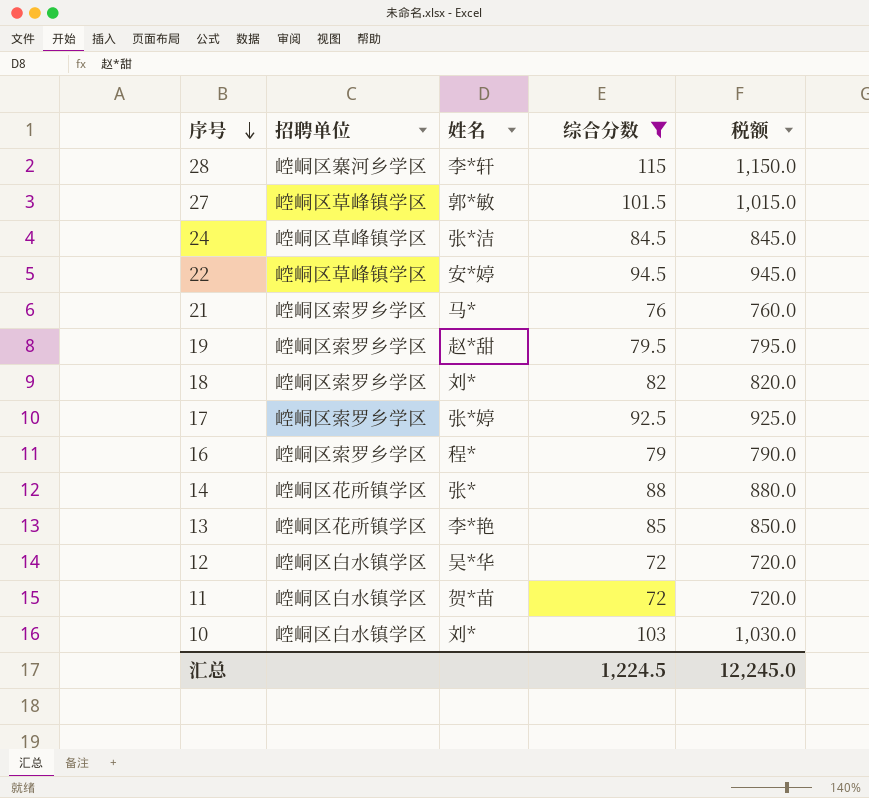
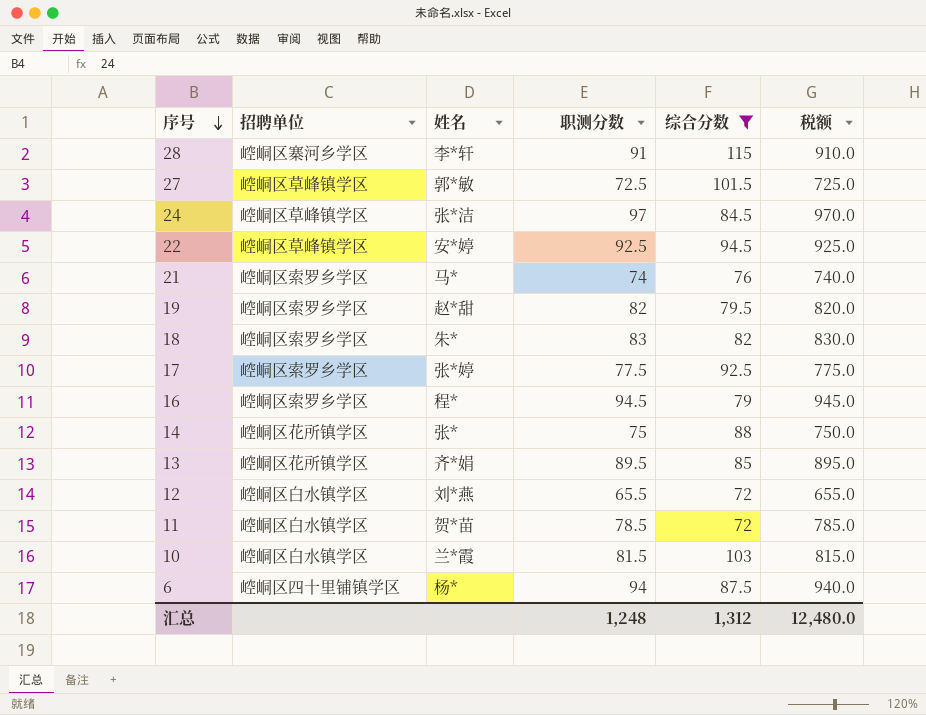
column 职测分数 | position: none -> 4
column 税额 | formula: [综合分数] * 10 -> [职测分数] * 10
18 | 姓名: 刘* -> 朱*
13 | 姓名: 李*艳 -> 齐*娟
12 | 姓名: 吴*华 -> 刘*燕
10 | 姓名: 刘* -> 兰*霞
row 6: none -> 崆峒区四十里铺镇学区 | 杨* | 94 | 87.5 | 940.0
汇总 | 综合分数: 1,224.5 -> 1,312
汇总 | 税额: 12,245.0 -> 12,480.0

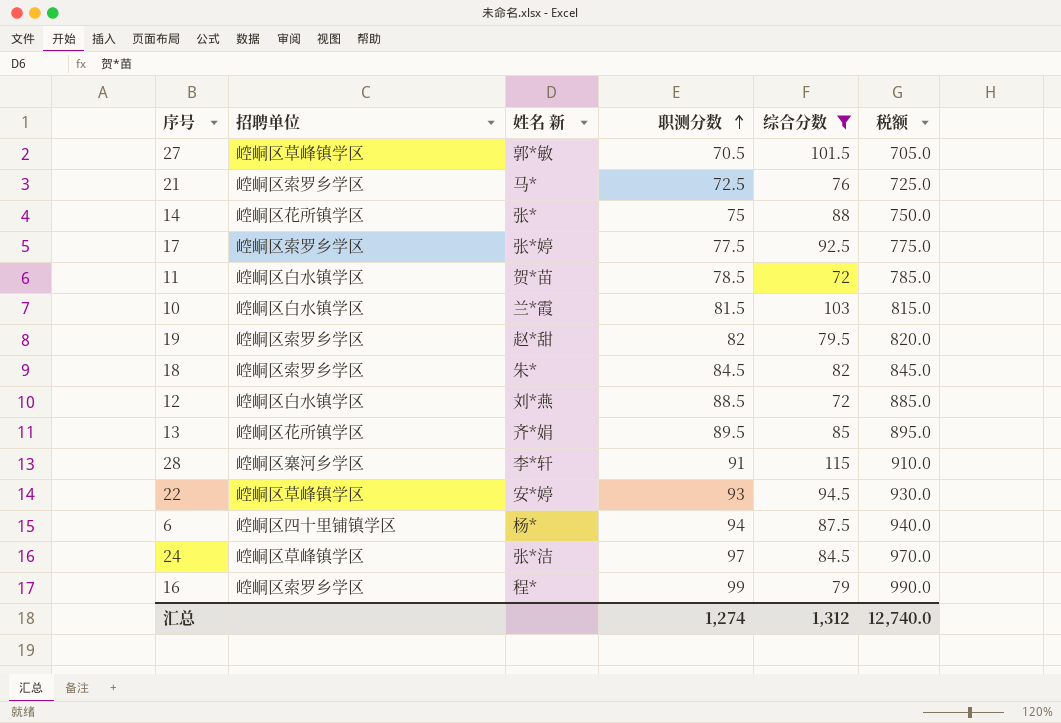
row order: 序号 descending -> 职测分数 ascending
column name: 姓名 -> 姓名 新
27 | 职测分数: 72.5 -> 70.5
27 | 税额: 725.0 -> 705.0
21 | 职测分数: 74 -> 72.5
21 | 税额: 740.0 -> 725.0
18 | 职测分数: 83 -> 84.5
18 | 税额: 830.0 -> 845.0
12 | 职测分数: 65.5 -> 88.5
12 | 税额: 655.0 -> 885.0
22 | 职测分数: 92.5 -> 93
22 | 税额: 925.0 -> 930.0
16 | 职测分数: 94.5 -> 99
16 | 税额: 945.0 -> 990.0
汇总 | 职测分数: 1,248 -> 1,274
汇总 | 税额: 12,480.0 -> 12,740.0

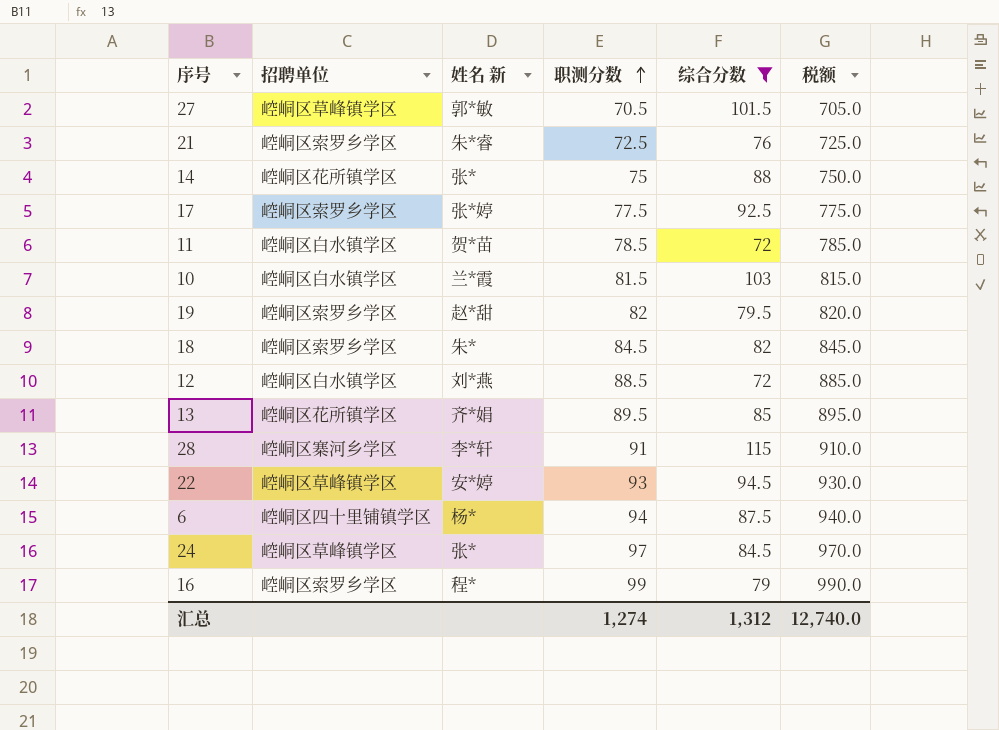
21 | 姓名 新: 马* -> 朱*睿
24 | 姓名 新: 张*洁 -> 张*

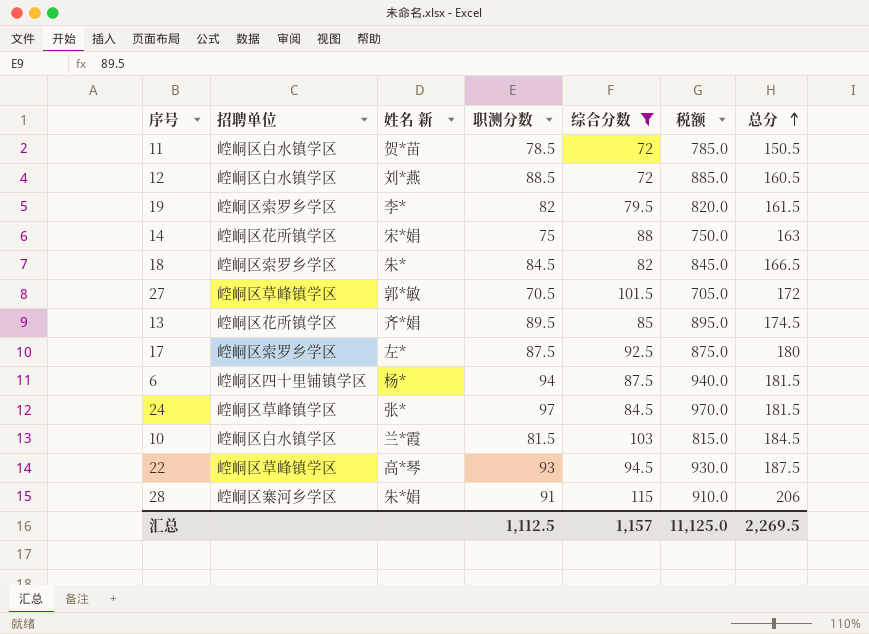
row order: 职测分数 ascending -> 总分 ascending
column 总分 | formula: none -> [职测分数] + [综合分数]
row 21: 崆峒区索罗乡学区 | 朱*睿 | 72.5 | 76 | 725.0 -> none
row 16: 崆峒区索罗乡学区 | 程* | 99 | 79 | 990.0 -> none
19 | 姓名 新: 赵*甜 -> 李*
14 | 姓名 新: 张* -> 宋*娟
17 | 姓名 新: 张*婷 -> 左*
17 | 职测分数: 77.5 -> 87.5
17 | 税额: 775.0 -> 875.0
22 | 姓名 新: 安*婷 -> 高*琴
28 | 姓名 新: 李*轩 -> 朱*娟
汇总 | 职测分数: 1,274 -> 1,112.5
汇总 | 综合分数: 1,312 -> 1,157
汇总 | 税额: 12,740.0 -> 11,125.0

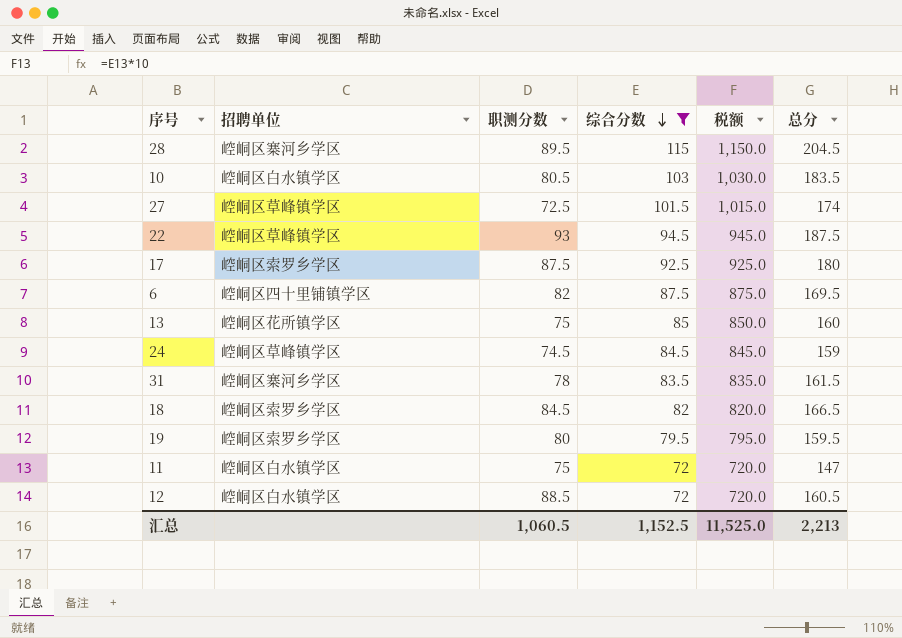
row order: 总分 ascending -> 综合分数 descending
column 姓名 新 | position: 3 -> none
column 税额 | formula: [职测分数] * 10 -> [综合分数] * 10
row 14: 崆峒区花所镇学区 | 宋*娟 | 75 | 88 | 750.0 | 163 -> none
28 | 职测分数: 91 -> 89.5
28 | 总分: 206 -> 204.5
10 | 职测分数: 81.5 -> 80.5
10 | 总分: 184.5 -> 183.5
27 | 职测分数: 70.5 -> 72.5
27 | 总分: 172 -> 174
6 | 职测分数: 94 -> 82
6 | 总分: 181.5 -> 169.5
13 | 职测分数: 89.5 -> 75
13 | 总分: 174.5 -> 160
24 | 职测分数: 97 -> 74.5
24 | 总分: 181.5 -> 159
row 31: none -> 崆峒区寨河乡学区 | 78 | 83.5 | 835.0 | 161.5
19 | 职测分数: 82 -> 80
19 | 总分: 161.5 -> 159.5
11 | 职测分数: 78.5 -> 75
11 | 总分: 150.5 -> 147
汇总 | 职测分数: 1,112.5 -> 1,060.5
汇总 | 综合分数: 1,157 -> 1,152.5
汇总 | 税额: 11,125.0 -> 11,525.0
汇总 | 总分: 2,269.5 -> 2,213

